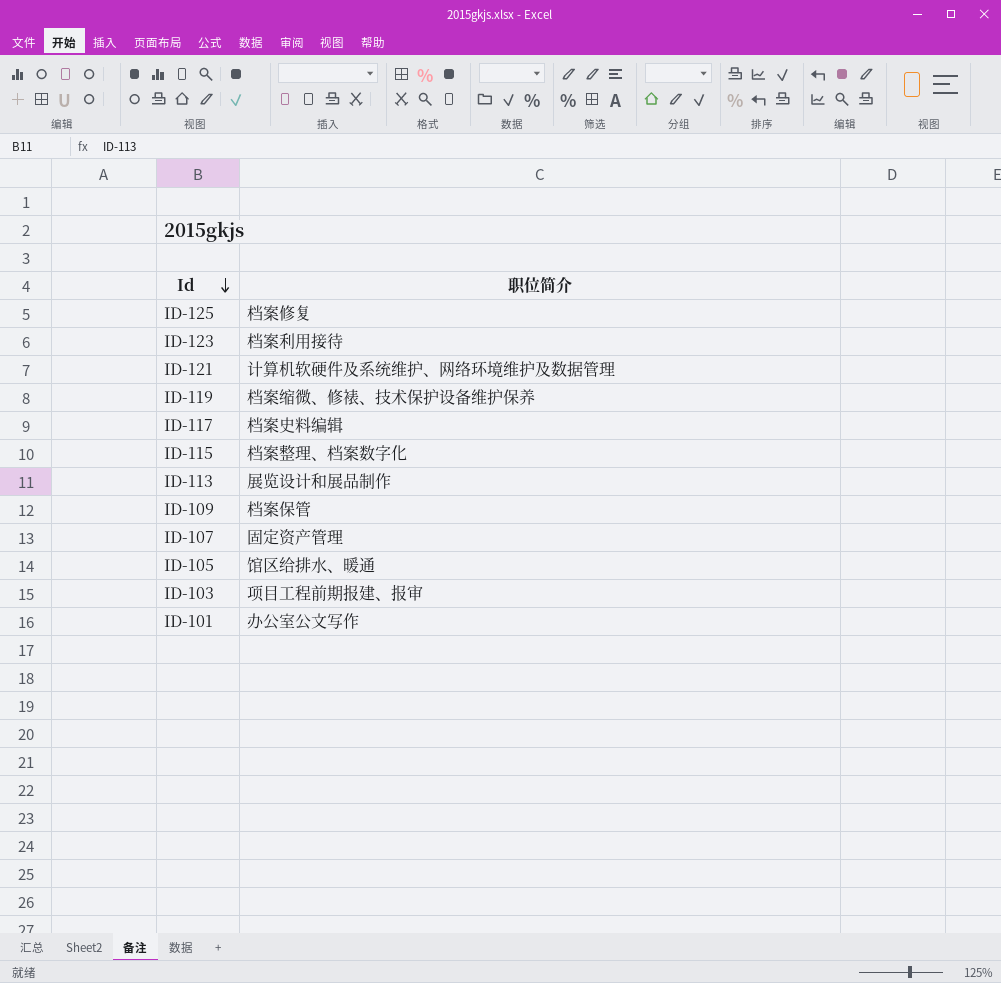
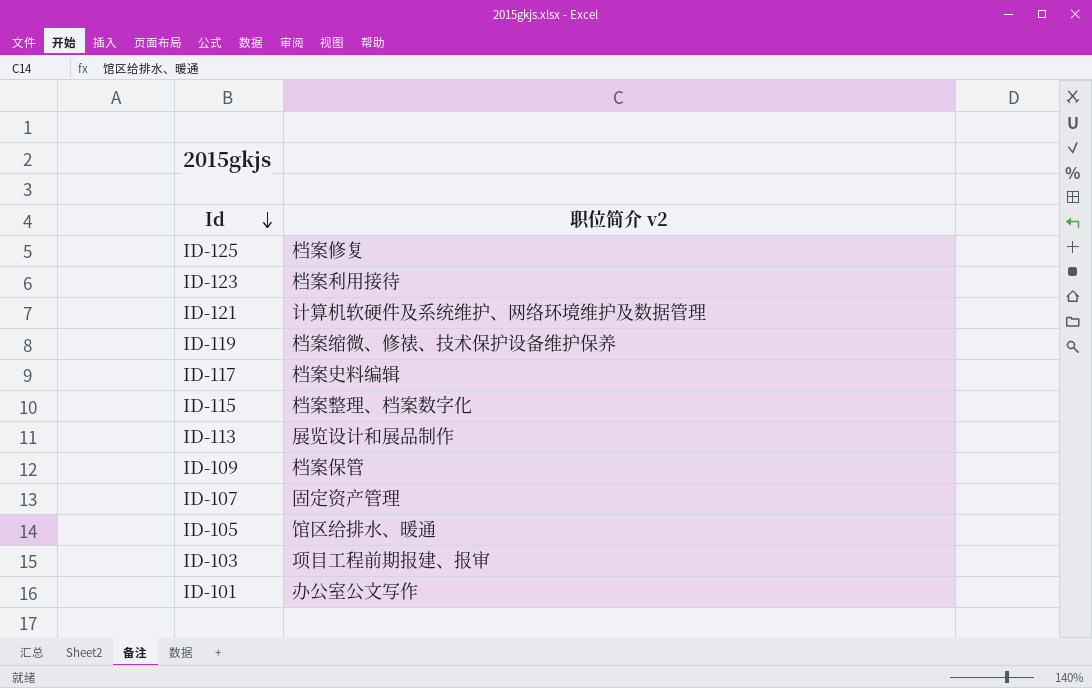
column name: 职位简介 -> 职位简介 v2

